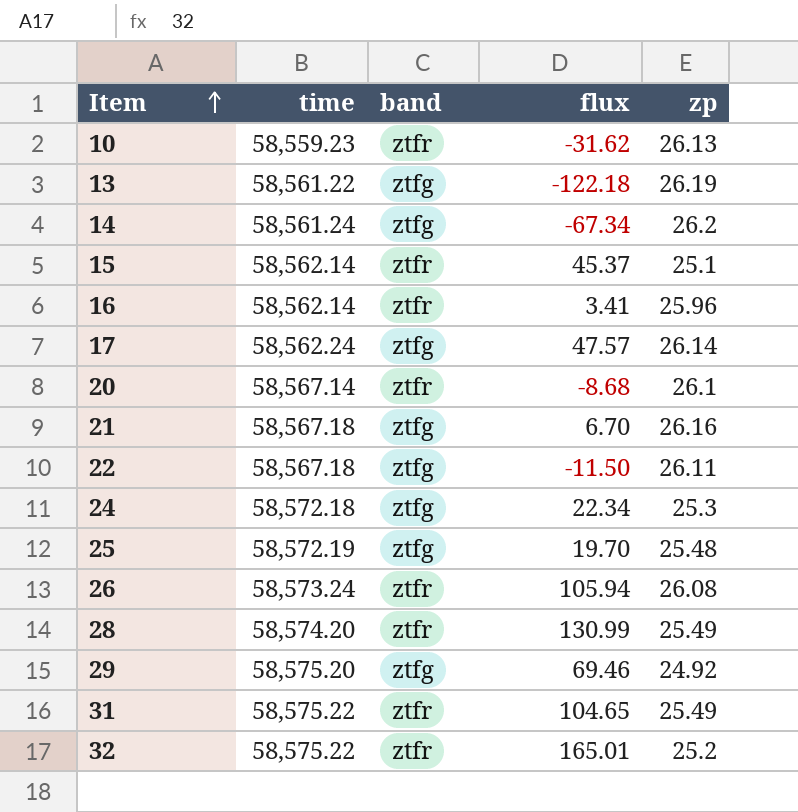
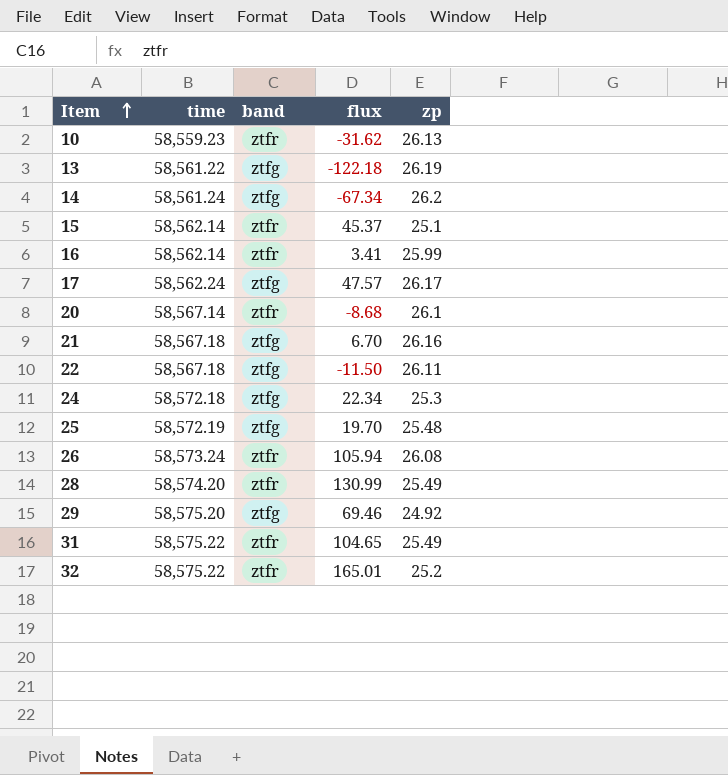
16 | zp: 25.96 -> 25.99
17 | zp: 26.14 -> 26.17

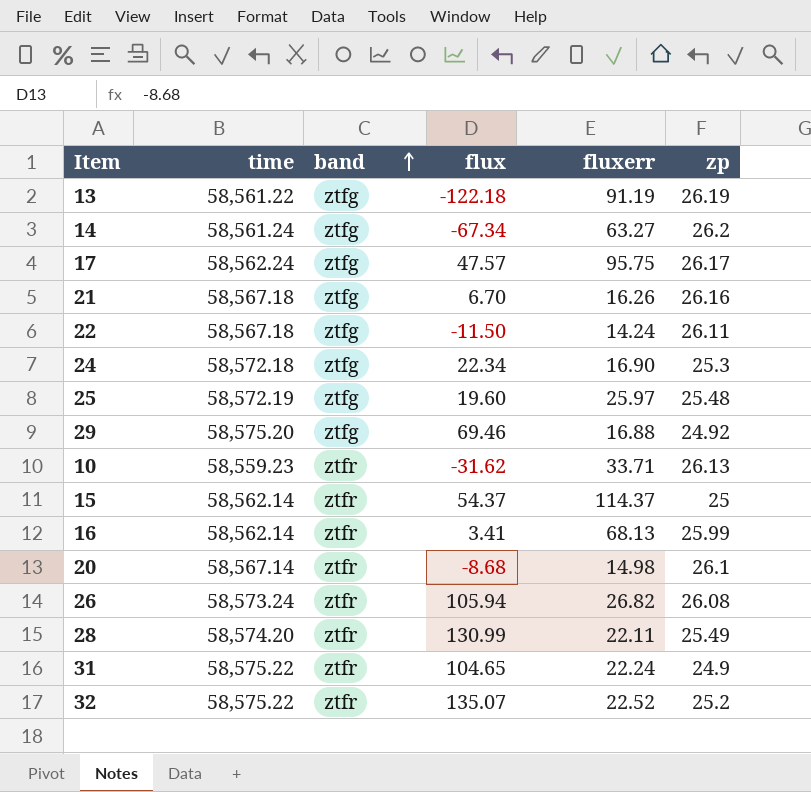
row order: Item ascending -> band ascending
column fluxerr | position: none -> 5
25 | flux: 19.70 -> 19.60
15 | flux: 45.37 -> 54.37
15 | zp: 25.1 -> 25
31 | zp: 25.49 -> 24.9
32 | flux: 165.01 -> 135.07

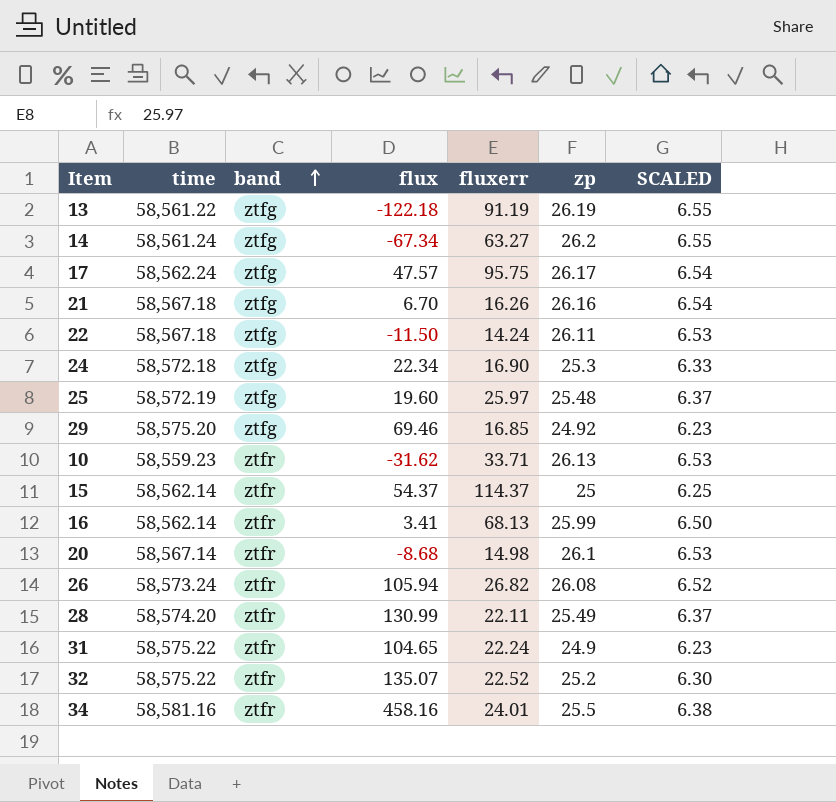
column SCALED | formula: none -> [zp] * 0.25
29 | fluxerr: 16.88 -> 16.85
row 34: none -> 58,581.16 | ztfr | 458.16 | 24.01 | 25.5 | 6.38

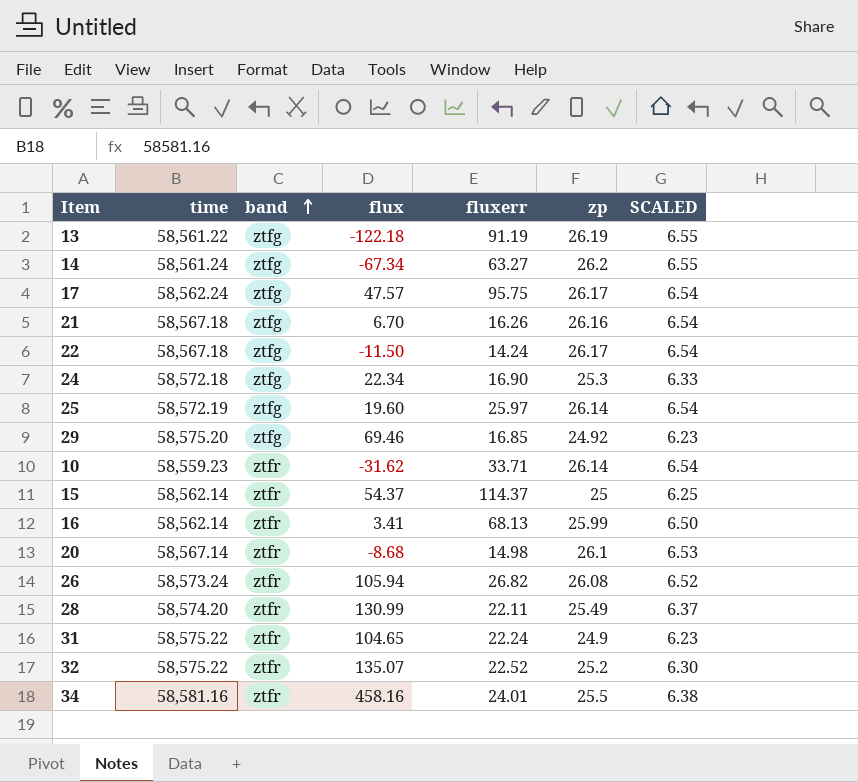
22 | zp: 26.11 -> 26.17
22 | SCALED: 6.53 -> 6.54
25 | zp: 25.48 -> 26.14
25 | SCALED: 6.37 -> 6.54
10 | zp: 26.13 -> 26.14
10 | SCALED: 6.53 -> 6.54

